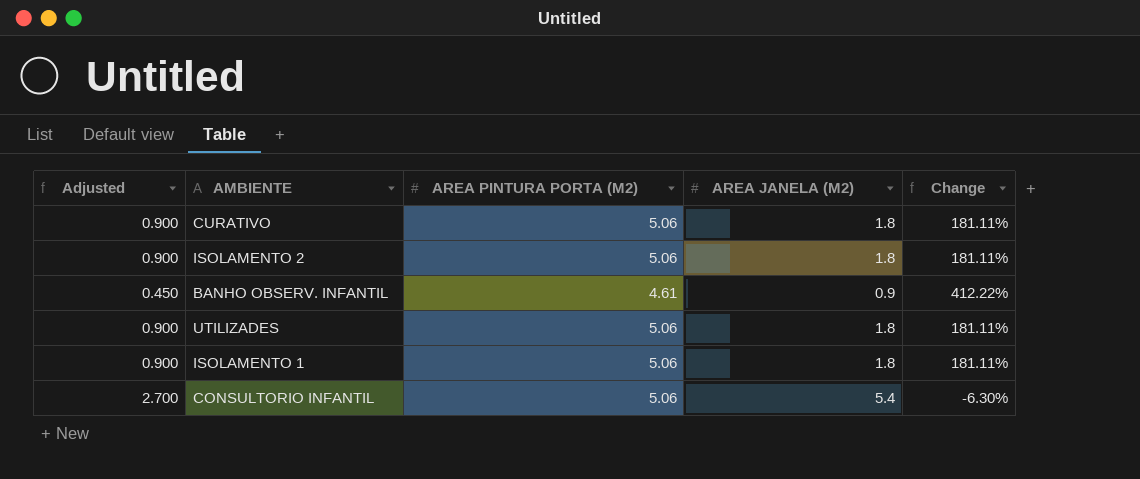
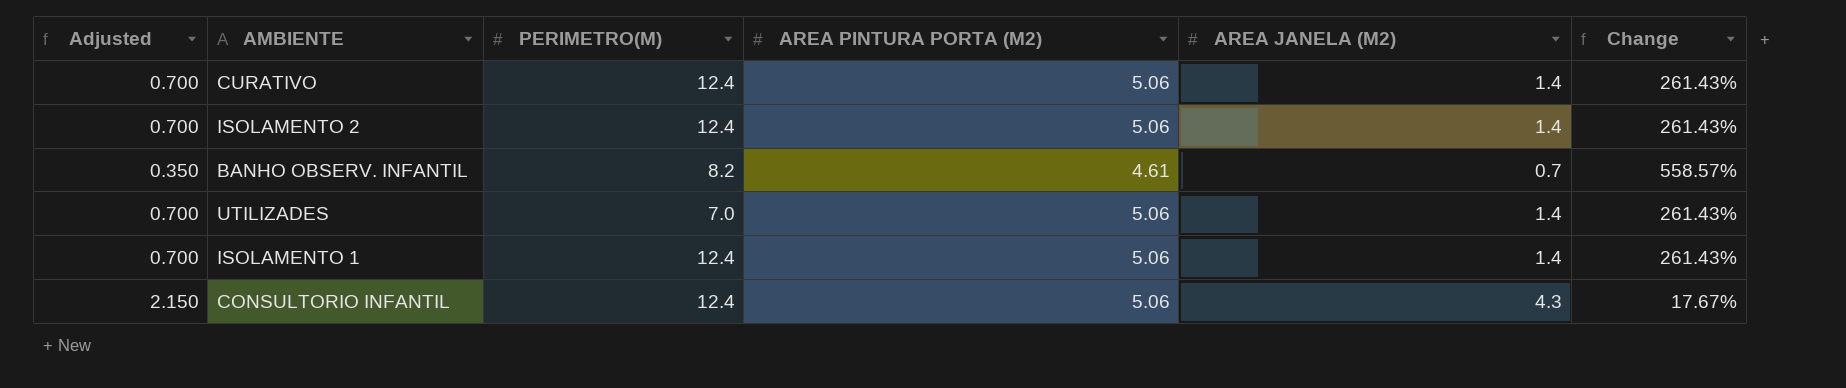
column PERIMETRO(M) | position: none -> 3
CURATIVO | Adjusted: 0.900 -> 0.700
CURATIVO | AREA JANELA (M2): 1.8 -> 1.4
CURATIVO | Change: 181.11% -> 261.43%
ISOLAMENTO 2 | Adjusted: 0.900 -> 0.700
ISOLAMENTO 2 | AREA JANELA (M2): 1.8 -> 1.4
ISOLAMENTO 2 | Change: 181.11% -> 261.43%
BANHO OBSERV. INFANTIL | Adjusted: 0.450 -> 0.350
BANHO OBSERV. INFANTIL | AREA JANELA (M2): 0.9 -> 0.7
BANHO OBSERV. INFANTIL | Change: 412.22% -> 558.57%
UTILIZADES | Adjusted: 0.900 -> 0.700
UTILIZADES | AREA JANELA (M2): 1.8 -> 1.4
UTILIZADES | Change: 181.11% -> 261.43%
ISOLAMENTO 1 | Adjusted: 0.900 -> 0.700
ISOLAMENTO 1 | AREA JANELA (M2): 1.8 -> 1.4
ISOLAMENTO 1 | Change: 181.11% -> 261.43%
CONSULTORIO INFANTIL | Adjusted: 2.700 -> 2.150
CONSULTORIO INFANTIL | AREA JANELA (M2): 5.4 -> 4.3
CONSULTORIO INFANTIL | Change: -6.30% -> 17.67%

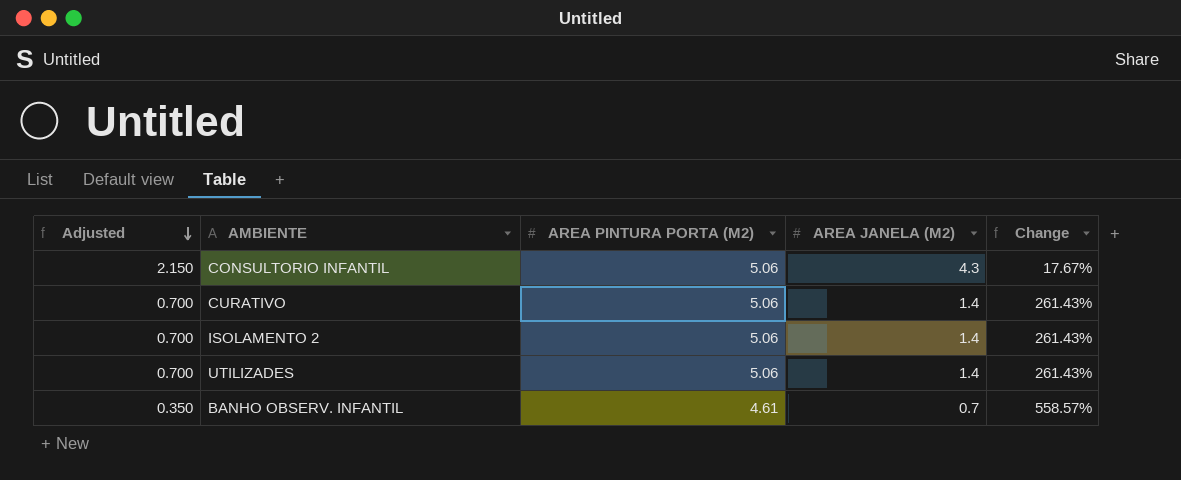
row order: none -> Adjusted descending
column PERIMETRO(M) | position: 3 -> none
row ISOLAMENTO 1: 0.700 | 12.4 | 5.06 | 1.4 | 261.43% -> none

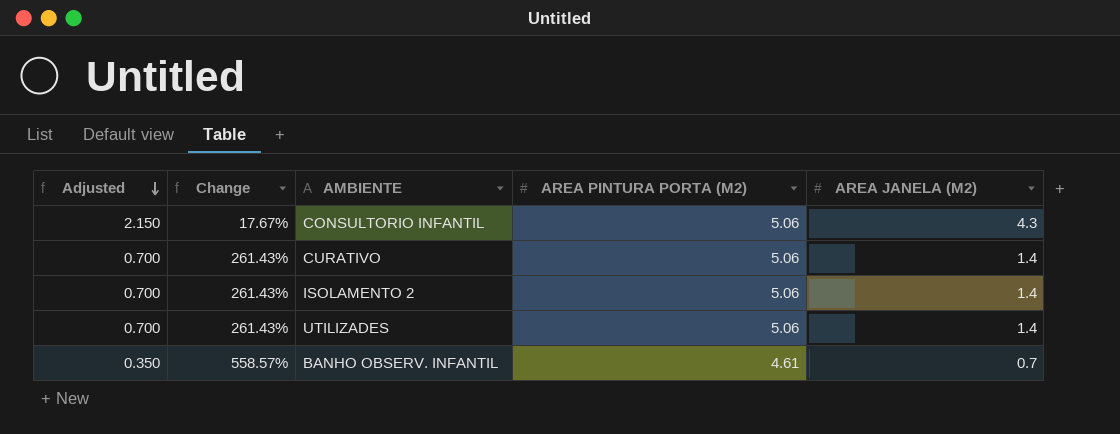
column Change | position: 5 -> 2

